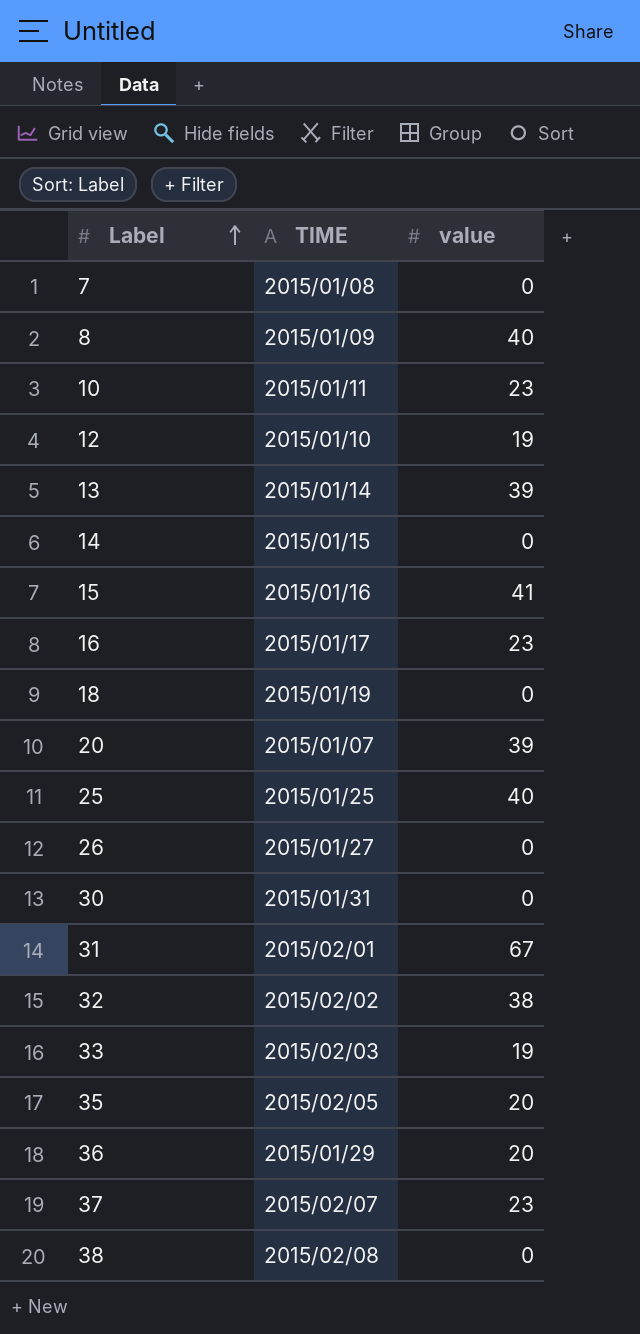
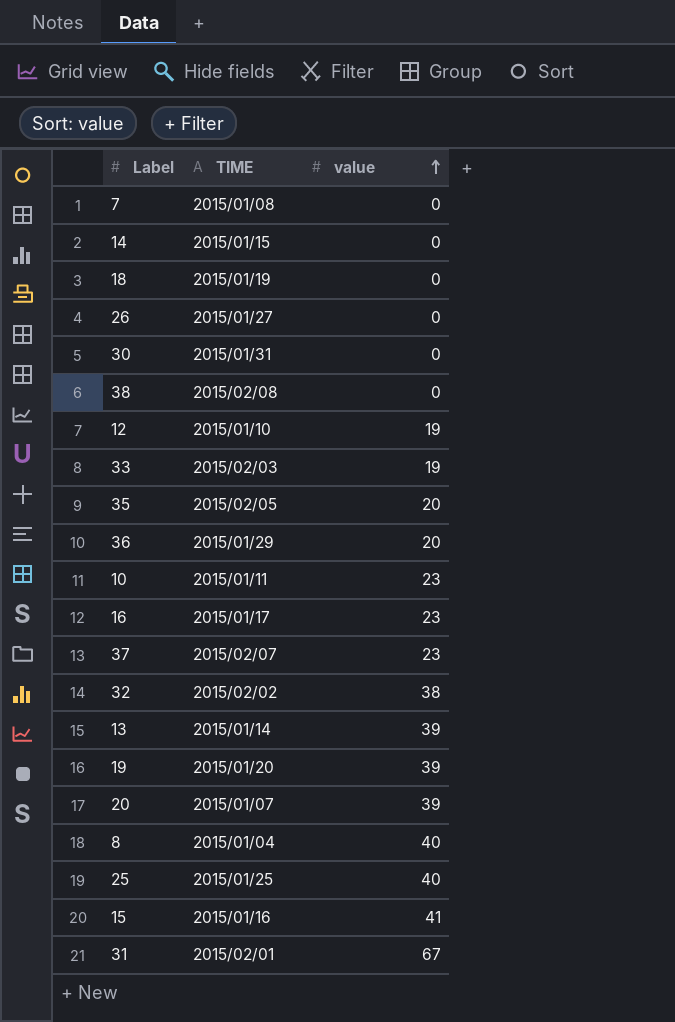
row order: Label ascending -> value ascending
row 19: none -> 2015/01/20 | 39
8 | TIME: 2015/01/09 -> 2015/01/04

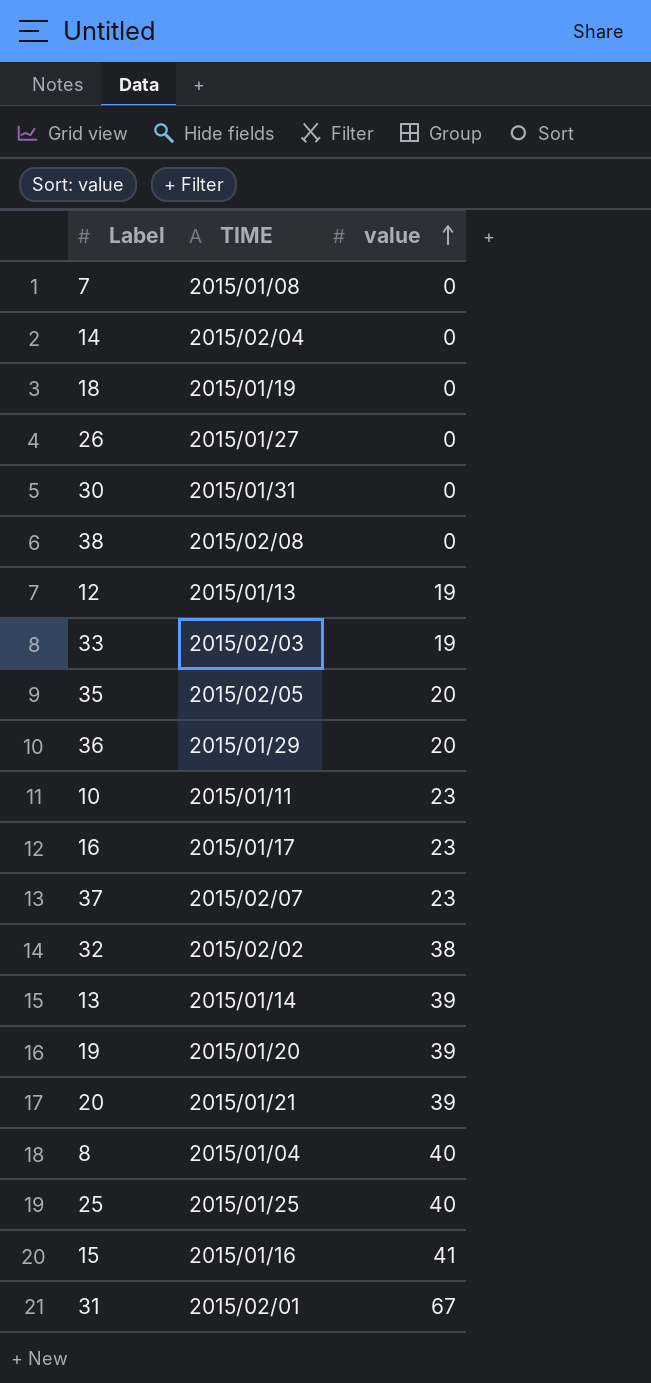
14 | TIME: 2015/01/15 -> 2015/02/04
12 | TIME: 2015/01/10 -> 2015/01/13
20 | TIME: 2015/01/07 -> 2015/01/21

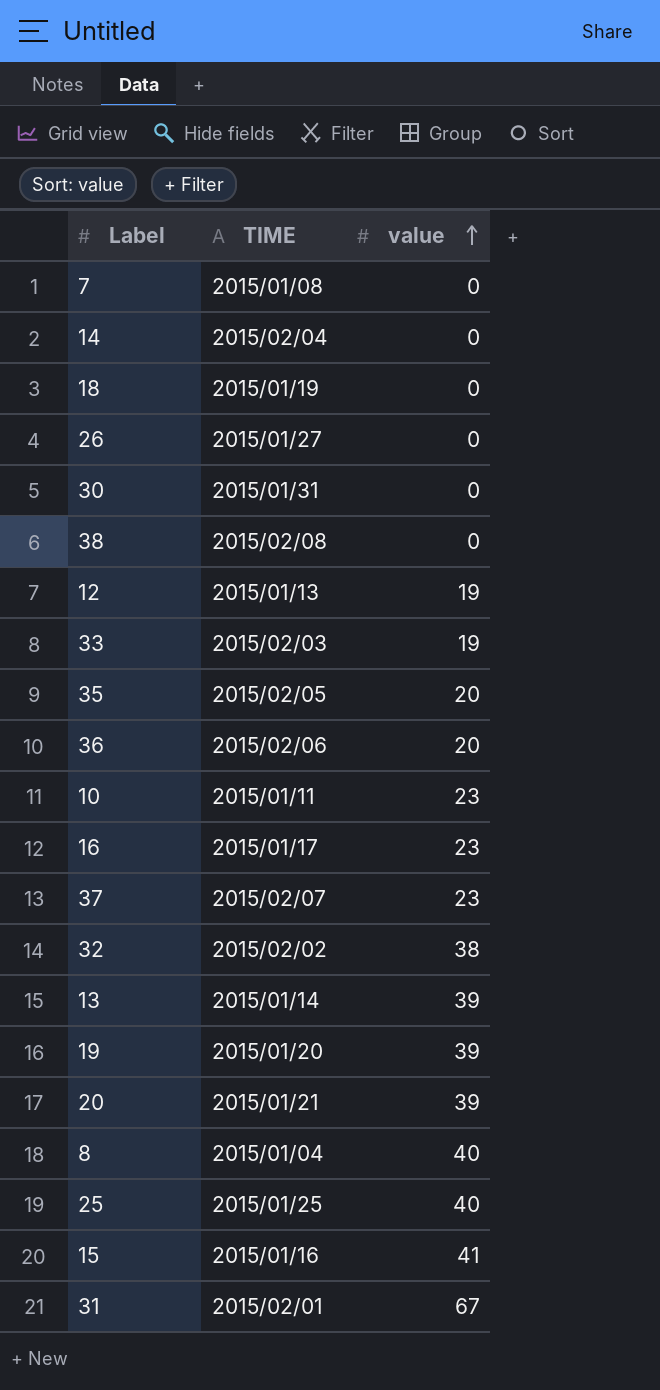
36 | TIME: 2015/01/29 -> 2015/02/06

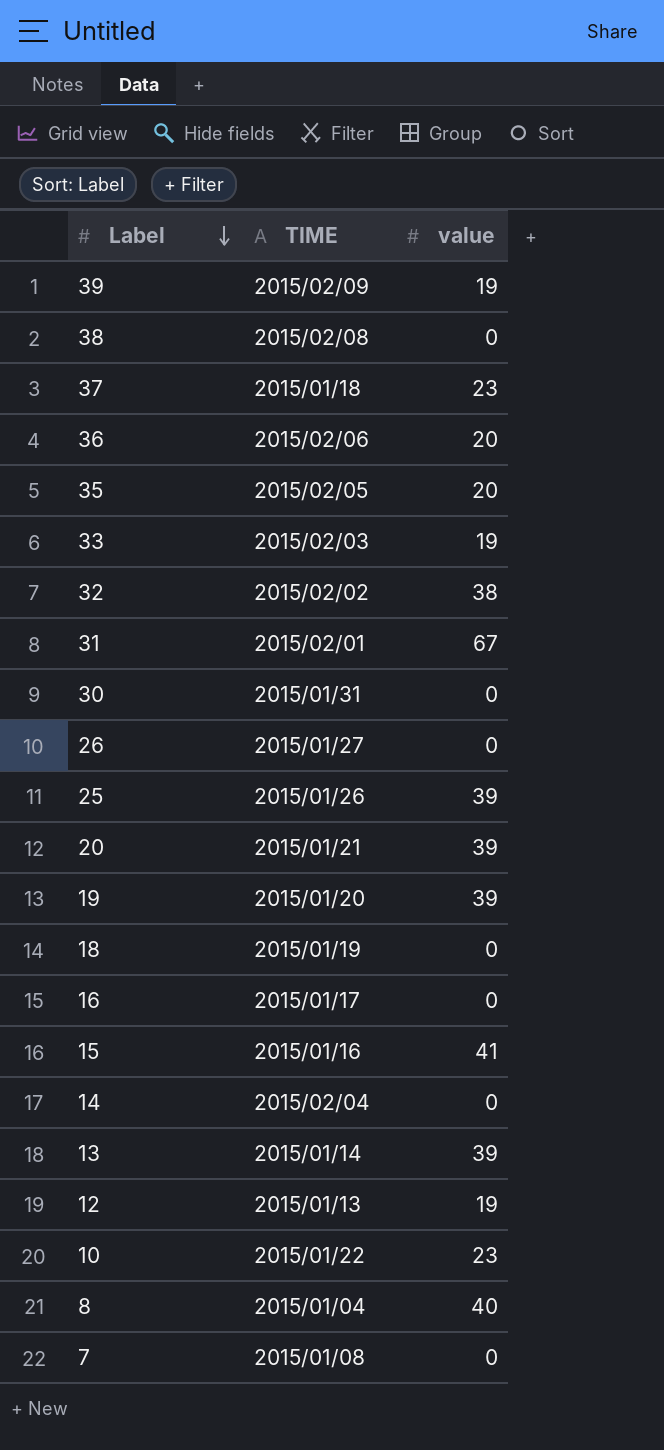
row order: value ascending -> Label descending
row 39: none -> 2015/02/09 | 19
37 | TIME: 2015/02/07 -> 2015/01/18
25 | TIME: 2015/01/25 -> 2015/01/26
25 | value: 40 -> 39
16 | value: 23 -> 0
10 | TIME: 2015/01/11 -> 2015/01/22

